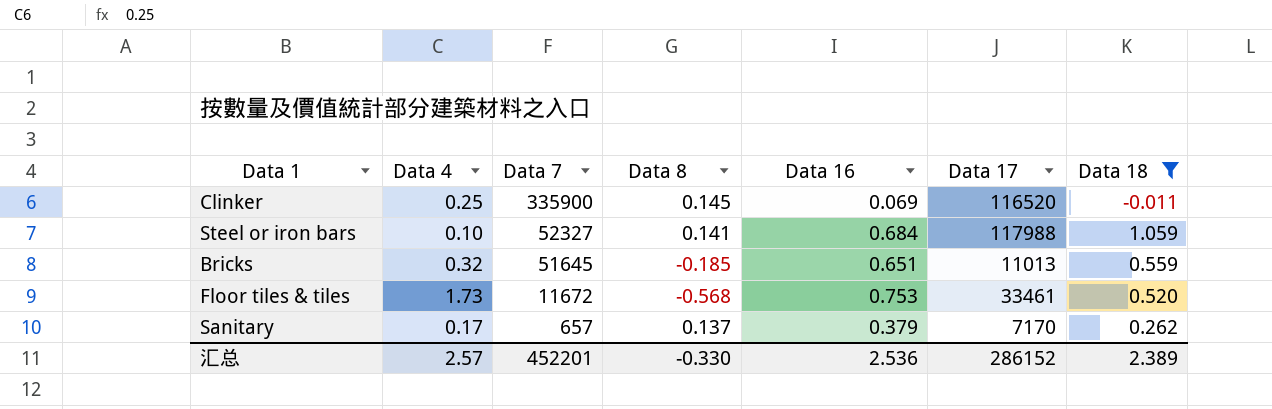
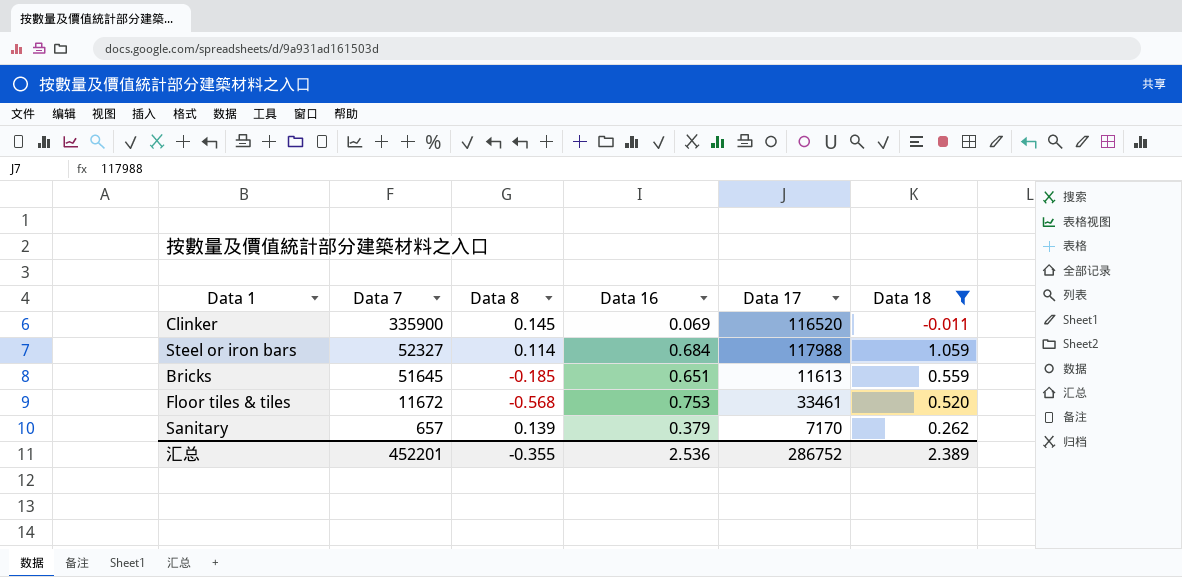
column Data 4 | position: 2 -> none
Steel or iron bars | Data 8: 0.141 -> 0.114
Bricks | Data 17: 11013 -> 11613
Sanitary | Data 8: 0.137 -> 0.139
汇总 | Data 8: -0.330 -> -0.355
汇总 | Data 17: 286152 -> 286752

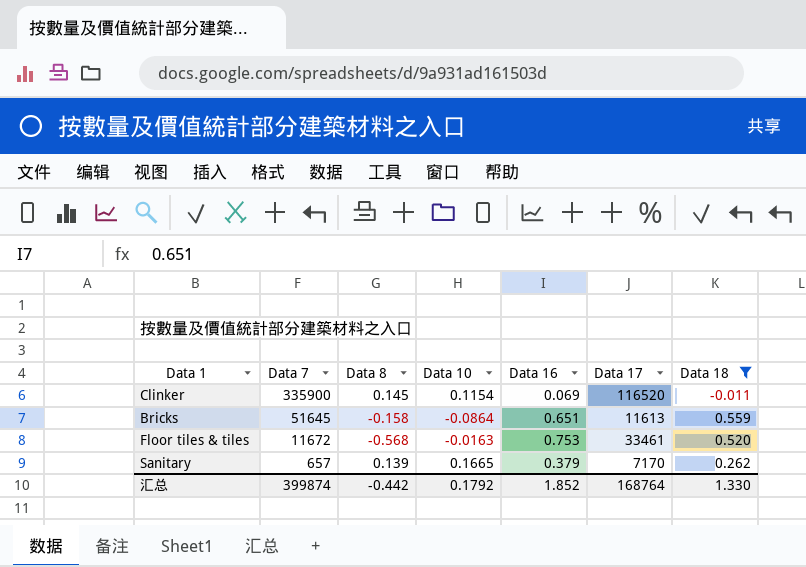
column Data 10 | position: none -> 4
row Steel or iron bars: 52327 | 0.114 | 0.684 | 117988 | 1.059 -> none
Bricks | Data 8: -0.185 -> -0.158
汇总 | Data 7: 452201 -> 399874
汇总 | Data 8: -0.355 -> -0.442
汇总 | Data 16: 2.536 -> 1.852
汇总 | Data 17: 286752 -> 168764
汇总 | Data 18: 2.389 -> 1.330

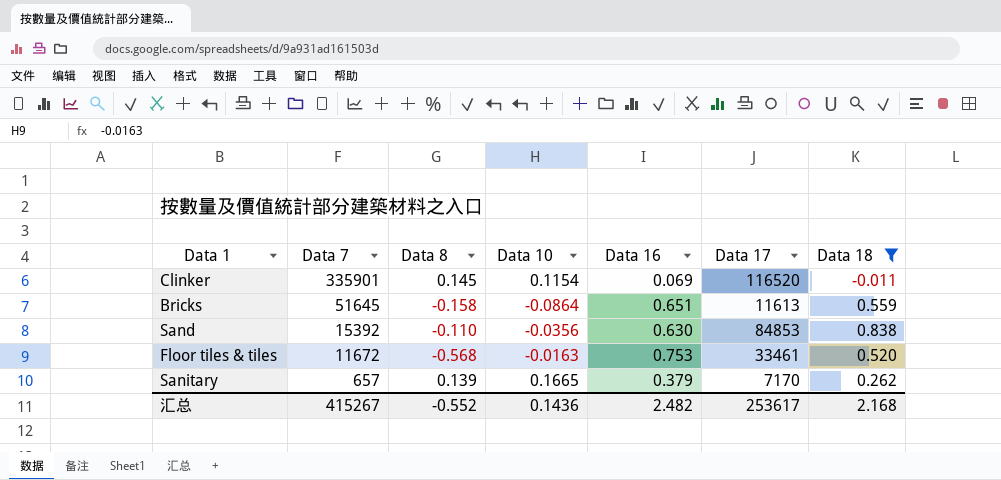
Clinker | Data 7: 335900 -> 335901
row Sand: none -> 15392 | -0.110 | -0.0356 | 0.630 | 84853 | 0.838
汇总 | Data 7: 399874 -> 415267
汇总 | Data 8: -0.442 -> -0.552
汇总 | Data 10: 0.1792 -> 0.1436
汇总 | Data 16: 1.852 -> 2.482
汇总 | Data 17: 168764 -> 253617
汇总 | Data 18: 1.330 -> 2.168

